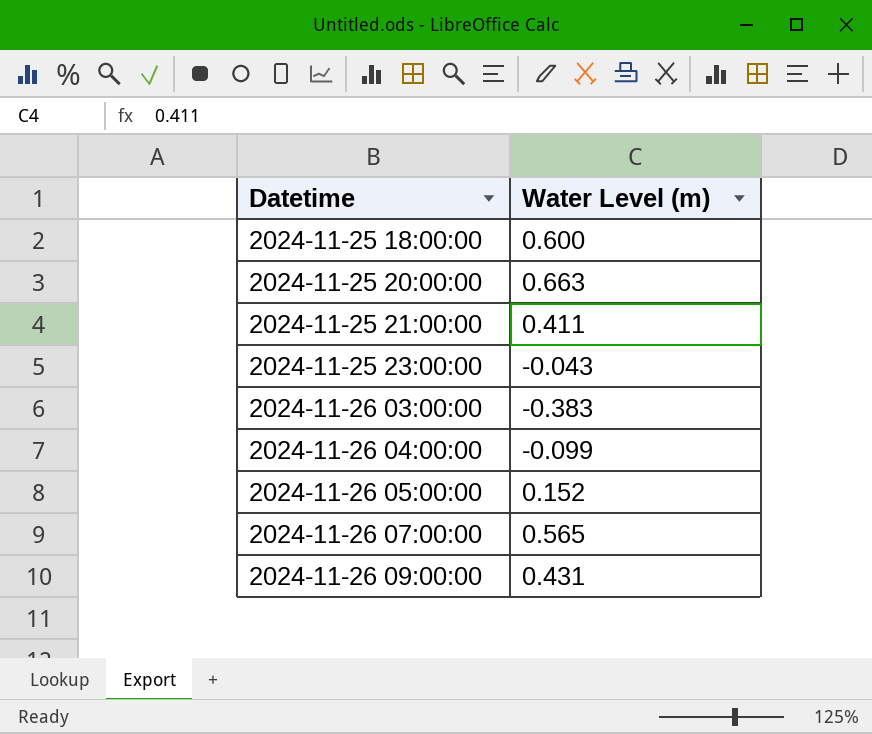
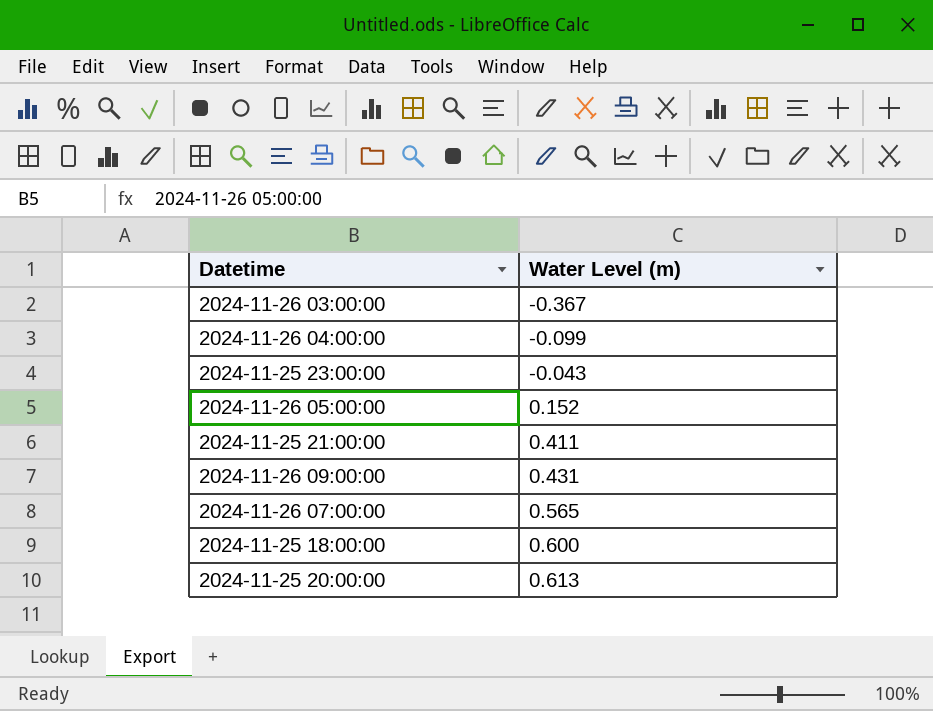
row order: Datetime ascending -> Water Level (m) ascending
2024-11-26 03:00:00 | Water Level (m): -0.383 -> -0.367
2024-11-25 20:00:00 | Water Level (m): 0.663 -> 0.613

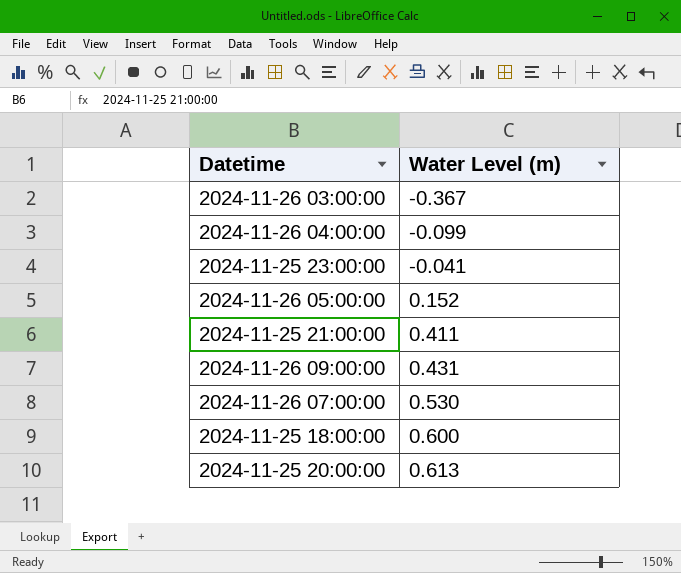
2024-11-25 23:00:00 | Water Level (m): -0.043 -> -0.041
2024-11-26 07:00:00 | Water Level (m): 0.565 -> 0.530

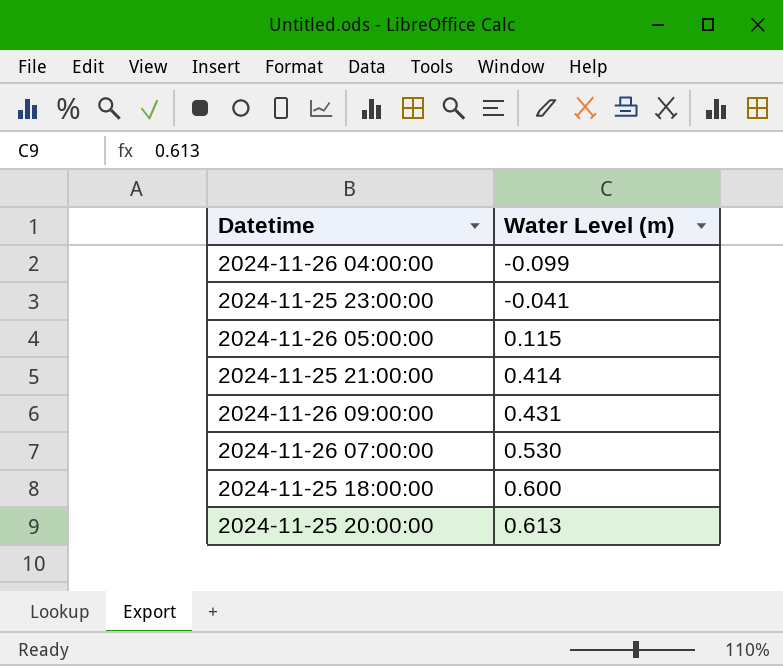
row 2024-11-26 03:00:00: -0.367 -> none
2024-11-26 05:00:00 | Water Level (m): 0.152 -> 0.115
2024-11-25 21:00:00 | Water Level (m): 0.411 -> 0.414

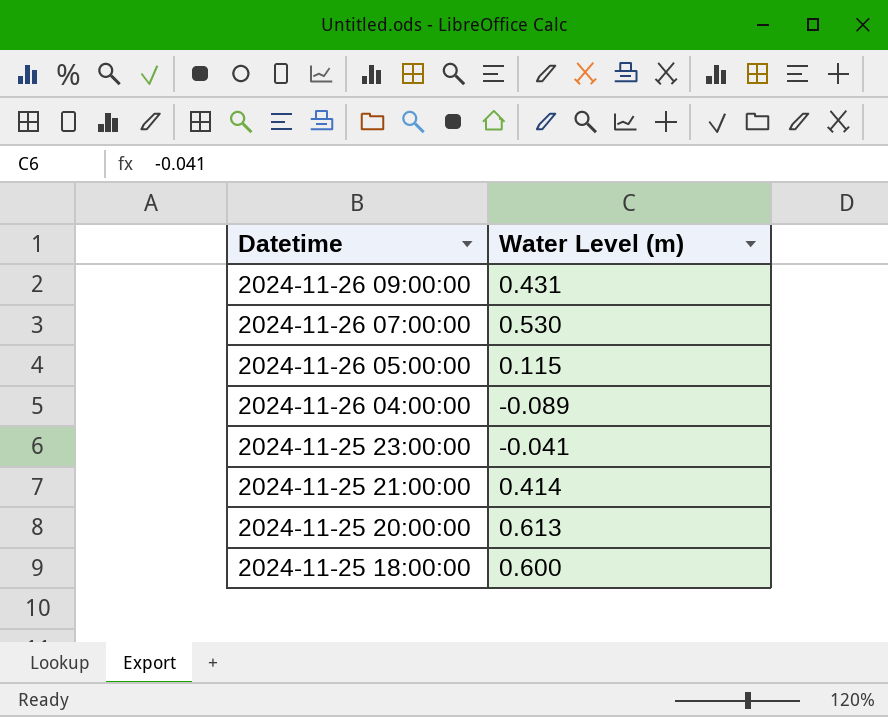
row order: Water Level (m) ascending -> Datetime descending
2024-11-26 04:00:00 | Water Level (m): -0.099 -> -0.089

